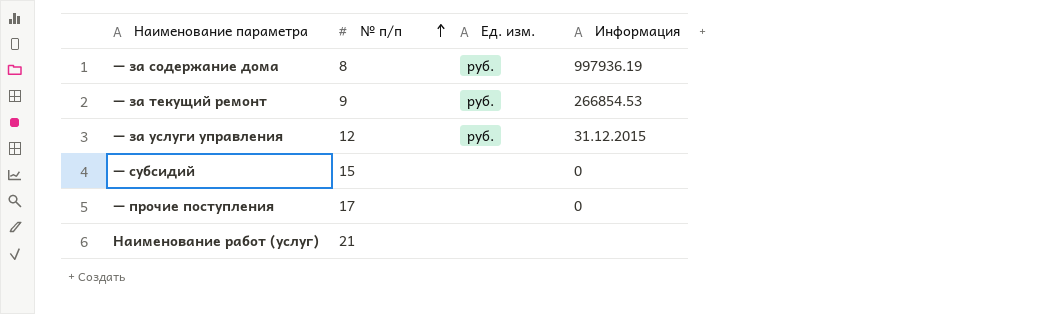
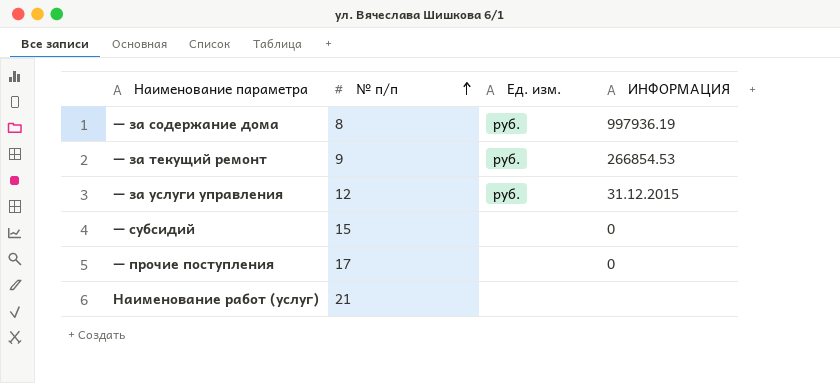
column name: Информация -> ИНФОРМАЦИЯ

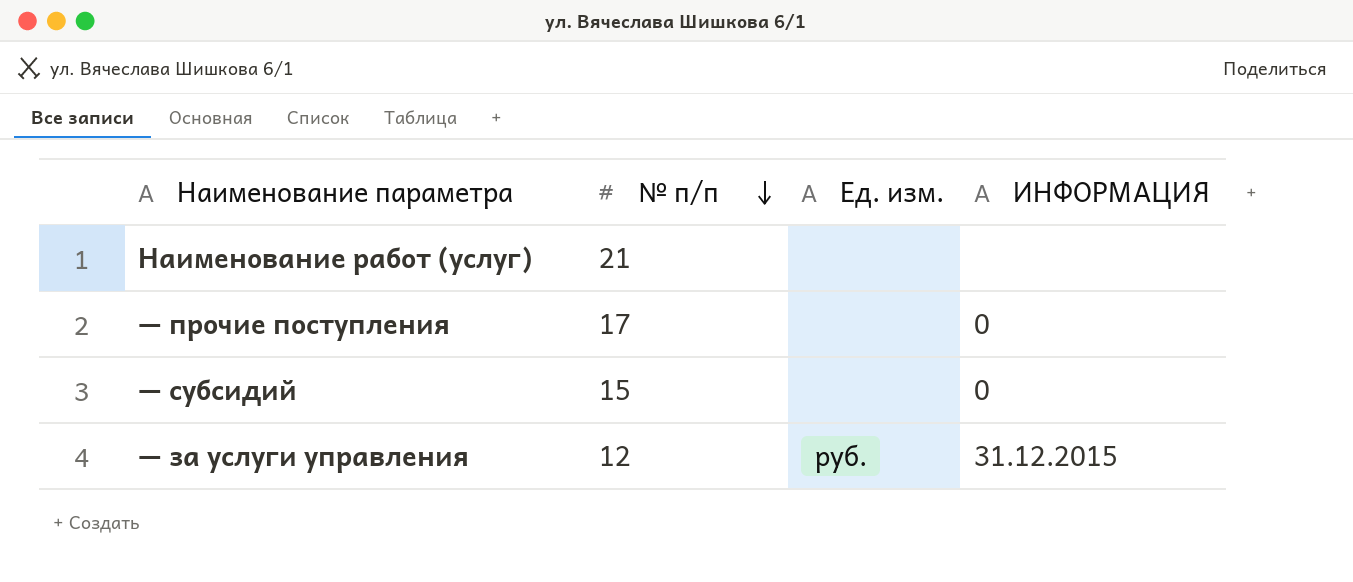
row order: № п/п ascending -> № п/п descending
row — за содержание дома: 8 | руб. | 997936.19 -> none
row — за текущий ремонт: 9 | руб. | 266854.53 -> none

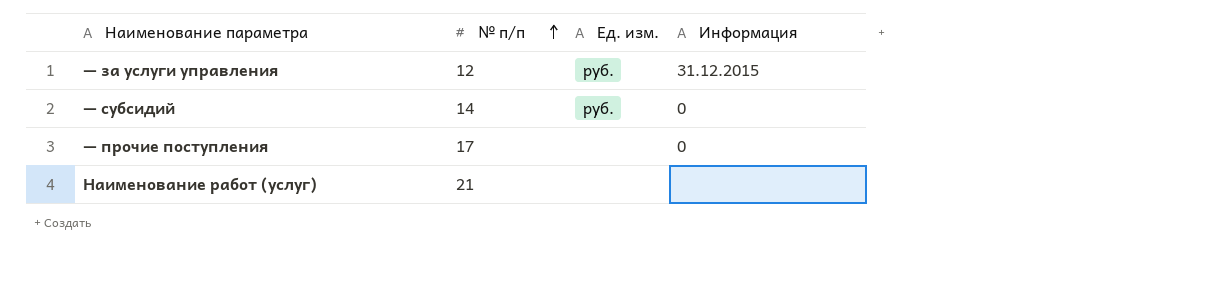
row order: № п/п descending -> № п/п ascending
column name: ИНФОРМАЦИЯ -> Информация
— субсидий | № п/п: 15 -> 14
— субсидий | Ед. изм.: none -> руб.

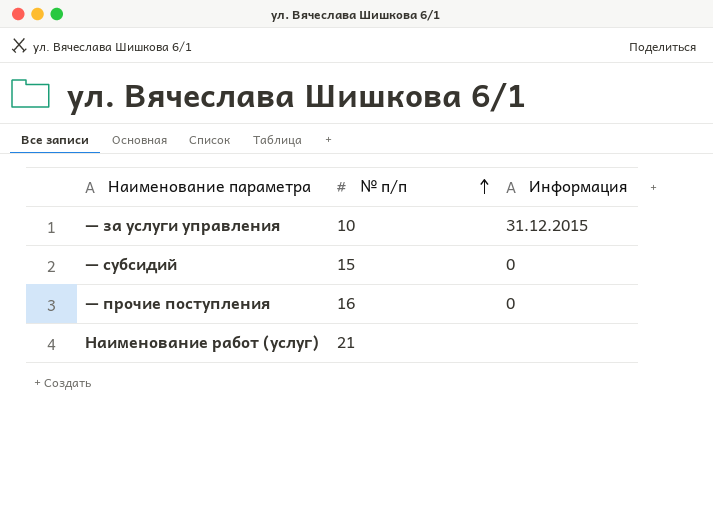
column Ед. изм. | position: 3 -> none
— за услуги управления | № п/п: 12 -> 10
— субсидий | № п/п: 14 -> 15
— прочие поступления | № п/п: 17 -> 16

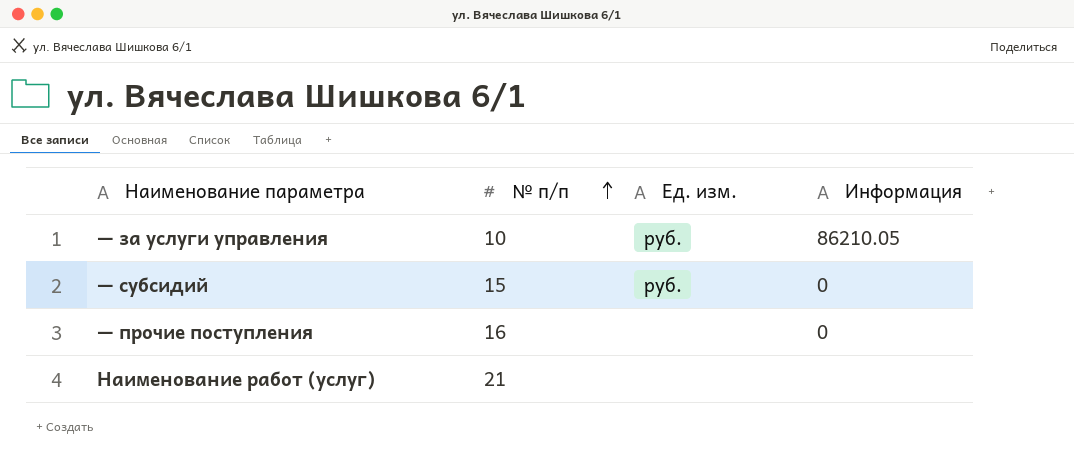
column Ед. изм. | position: none -> 3
— за услуги управления | Информация: 31.12.2015 -> 86210.05

